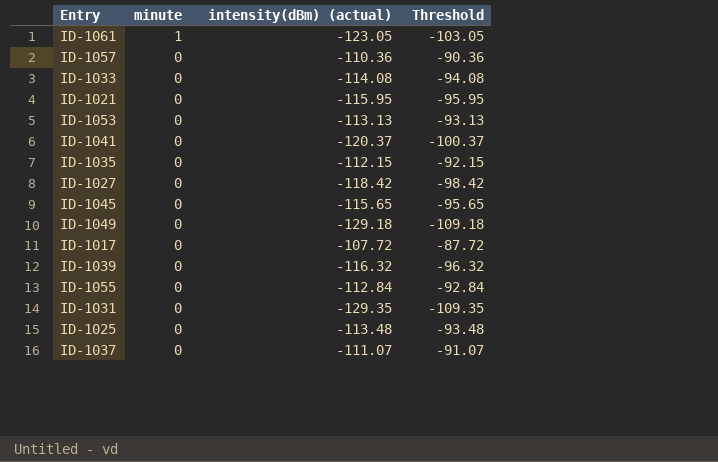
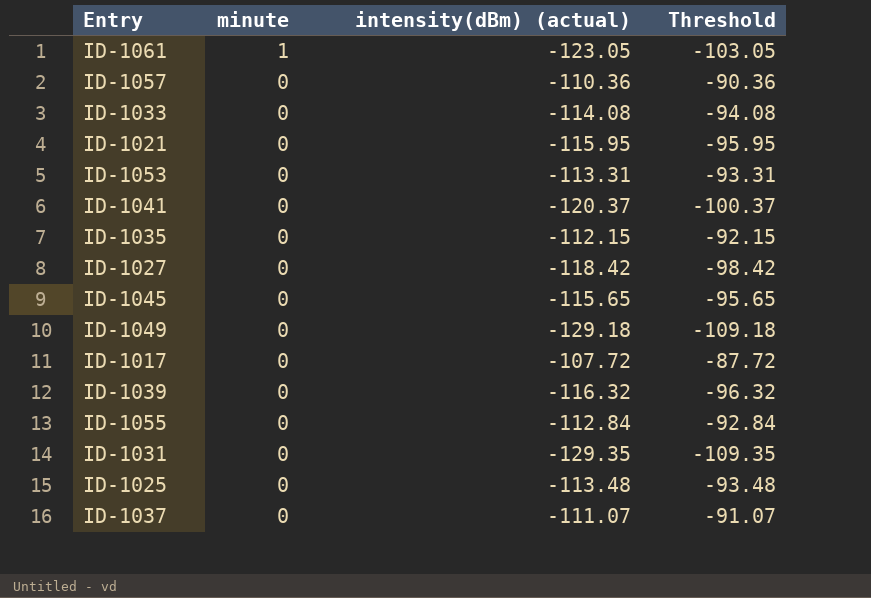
ID-1053 | intensity(dBm) (actual): -113.13 -> -113.31
ID-1053 | Threshold: -93.13 -> -93.31

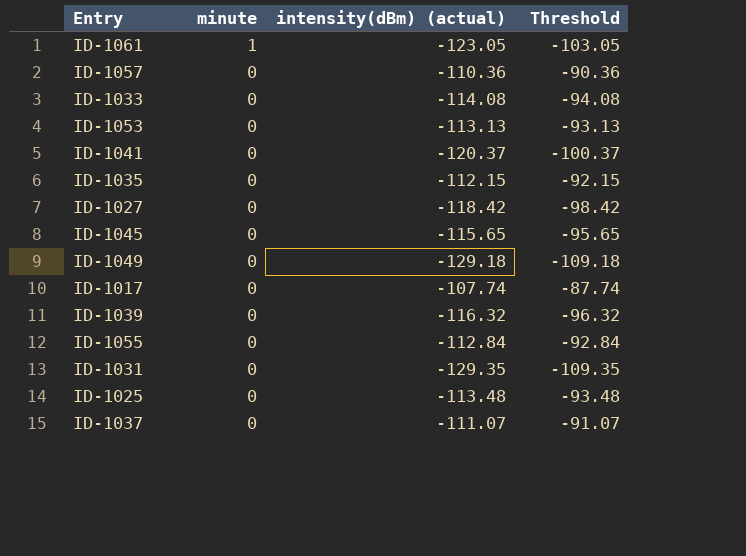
row ID-1021: 0 | -115.95 | -95.95 -> none
ID-1053 | intensity(dBm) (actual): -113.31 -> -113.13
ID-1053 | Threshold: -93.31 -> -93.13
ID-1017 | intensity(dBm) (actual): -107.72 -> -107.74
ID-1017 | Threshold: -87.72 -> -87.74

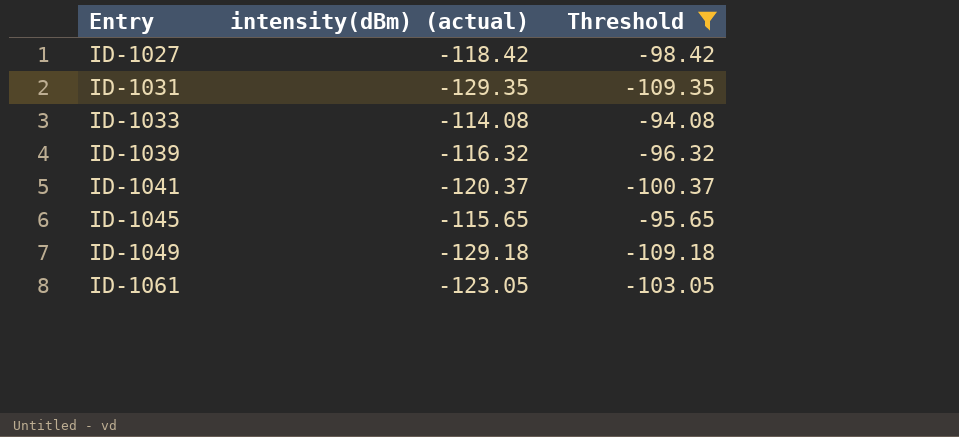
filter: none -> Threshold <= -94.08
row order: minute descending -> Entry ascending
column minute | position: 2 -> none

